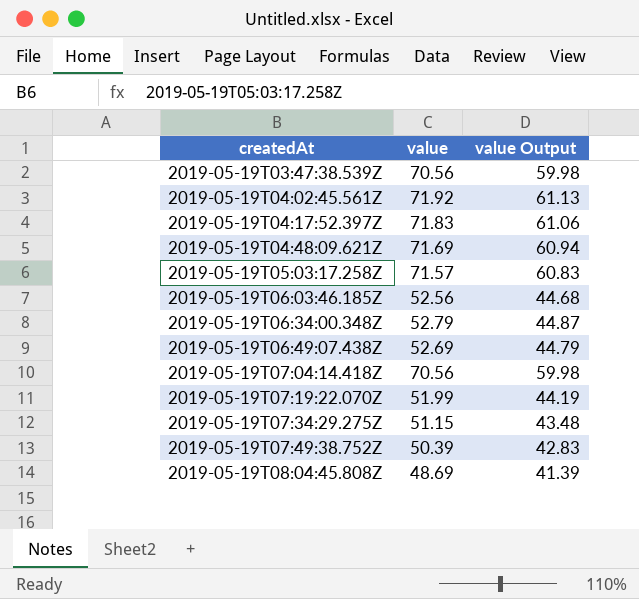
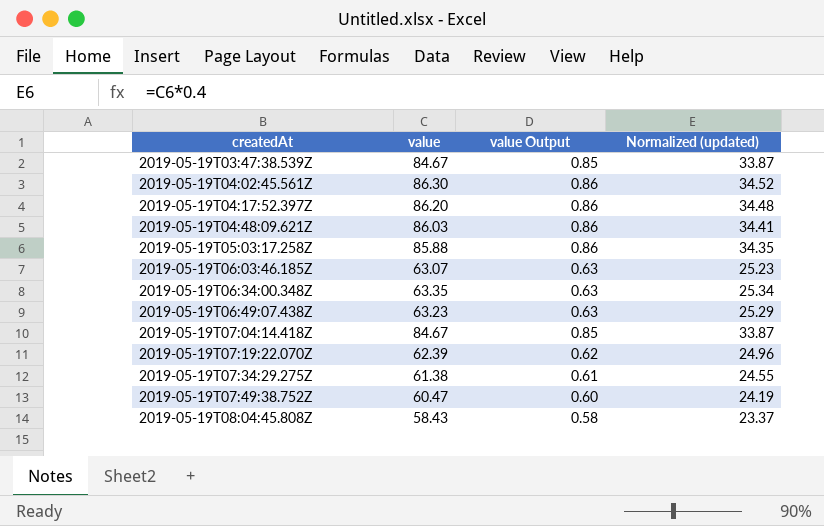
column value Output | formula: [value] * 0.85 -> [value] * 0.01
column Normalized (updated) | formula: none -> [value] * 0.4
2019-05-19T03:47:38.539Z | value: 70.56 -> 84.67
2019-05-19T04:02:45.561Z | value: 71.92 -> 86.30
2019-05-19T04:17:52.397Z | value: 71.83 -> 86.20
2019-05-19T04:48:09.621Z | value: 71.69 -> 86.03
2019-05-19T05:03:17.258Z | value: 71.57 -> 85.88
2019-05-19T06:03:46.185Z | value: 52.56 -> 63.07
2019-05-19T06:34:00.348Z | value: 52.79 -> 63.35
2019-05-19T06:49:07.438Z | value: 52.69 -> 63.23
2019-05-19T07:04:14.418Z | value: 70.56 -> 84.67
2019-05-19T07:19:22.070Z | value: 51.99 -> 62.39
2019-05-19T07:34:29.275Z | value: 51.15 -> 61.38
2019-05-19T07:49:38.752Z | value: 50.39 -> 60.47
2019-05-19T08:04:45.808Z | value: 48.69 -> 58.43

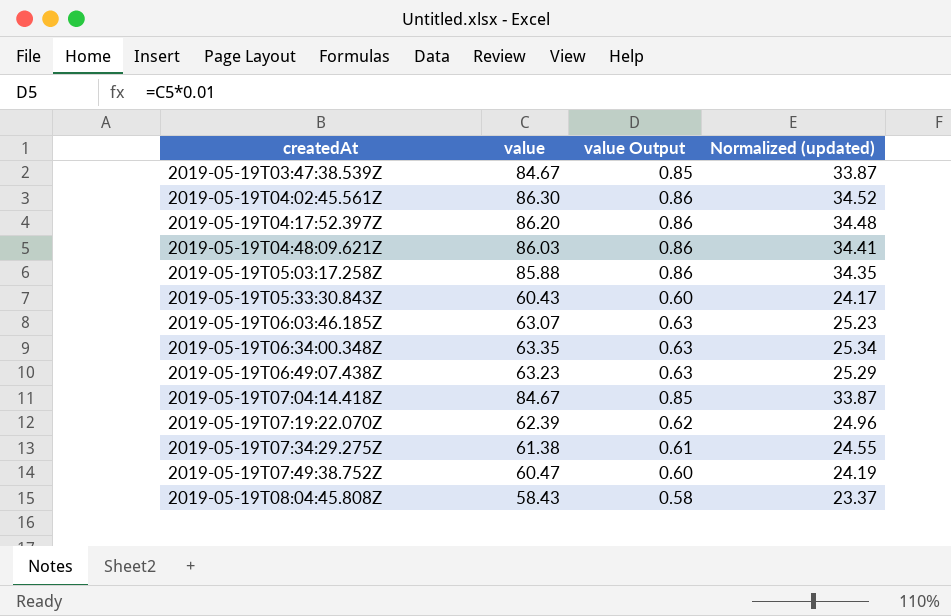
row 2019-05-19T05:33:30.843Z: none -> 60.43 | 0.60 | 24.17

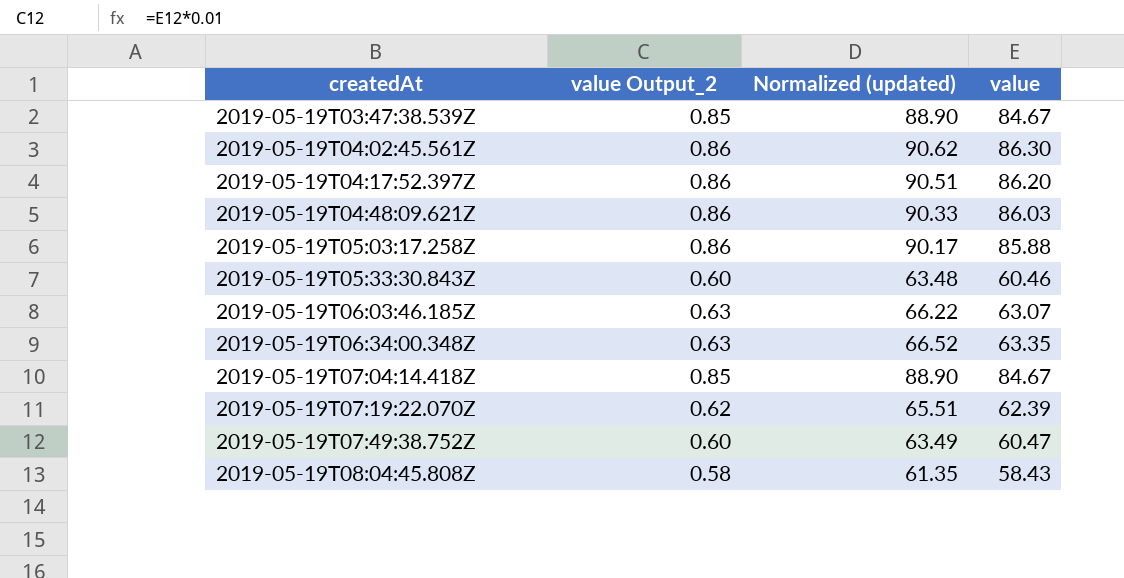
column name: value Output -> value Output_2
column Normalized (updated) | formula: [value] * 0.4 -> [value] * 1.05
column value | position: 2 -> 4
row 2019-05-19T06:49:07.438Z: 63.23 | 0.63 | 25.29 -> none
row 2019-05-19T07:34:29.275Z: 61.38 | 0.61 | 24.55 -> none
2019-05-19T05:33:30.843Z | value: 60.43 -> 60.46

